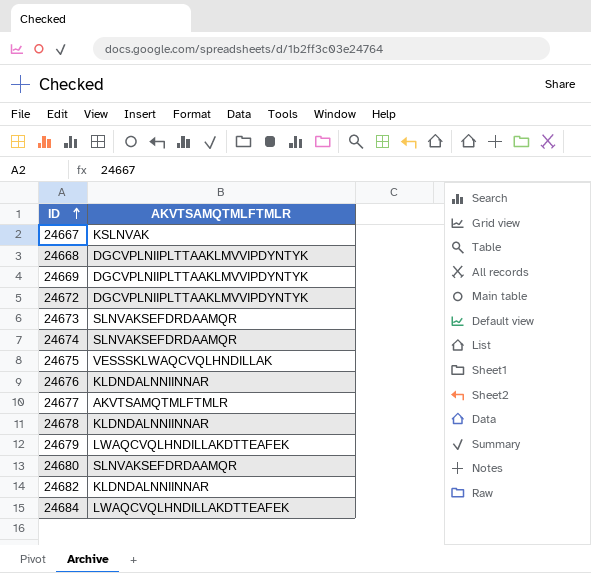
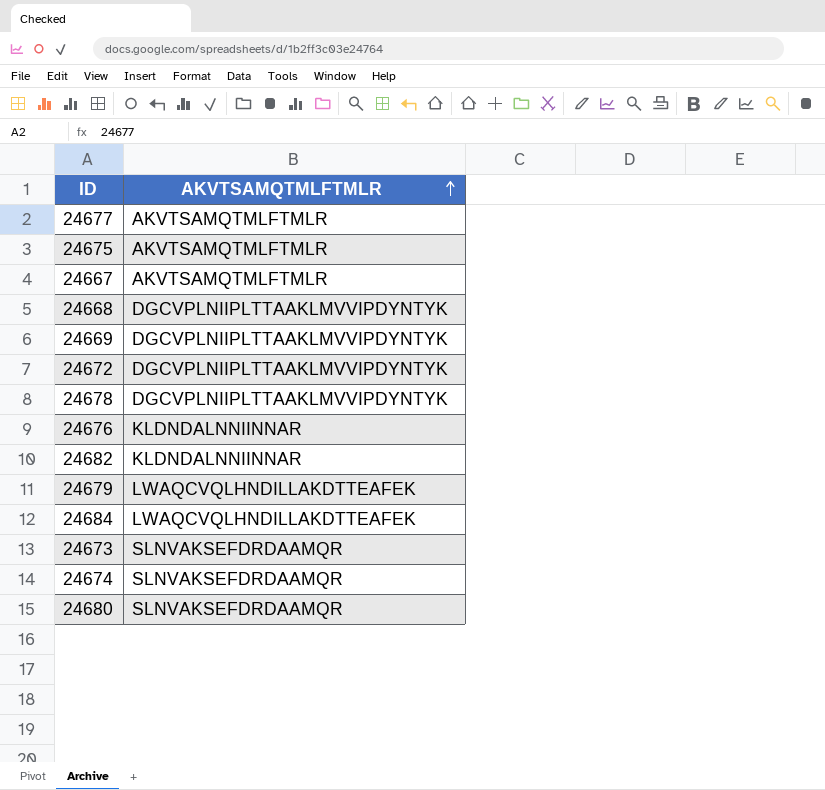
row order: ID ascending -> AKVTSAMQTMLFTMLR ascending
24675 | AKVTSAMQTMLFTMLR: VESSSKLWAQCVQLHNDILLAK -> AKVTSAMQTMLFTMLR
24667 | AKVTSAMQTMLFTMLR: KSLNVAK -> AKVTSAMQTMLFTMLR
24678 | AKVTSAMQTMLFTMLR: KLDNDALNNIINNAR -> DGCVPLNIIPLTTAAKLMVVIPDYNTYK

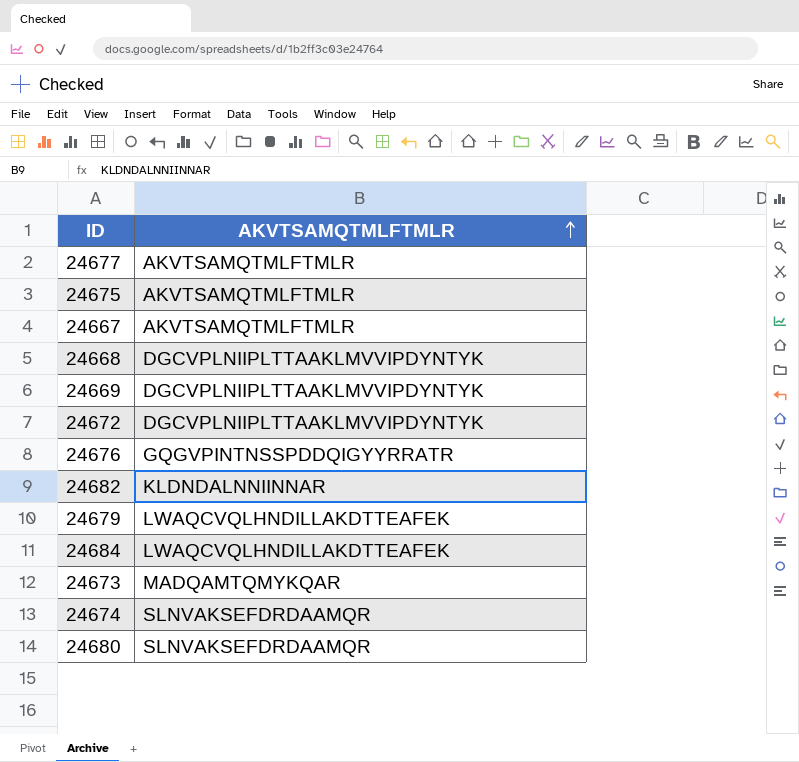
row 24678: DGCVPLNIIPLTTAAKLMVVIPDYNTYK -> none
24676 | AKVTSAMQTMLFTMLR: KLDNDALNNIINNAR -> GQGVPINTNSSPDDQIGYYRRATR
24673 | AKVTSAMQTMLFTMLR: SLNVAKSEFDRDAAMQR -> MADQAMTQMYKQAR

